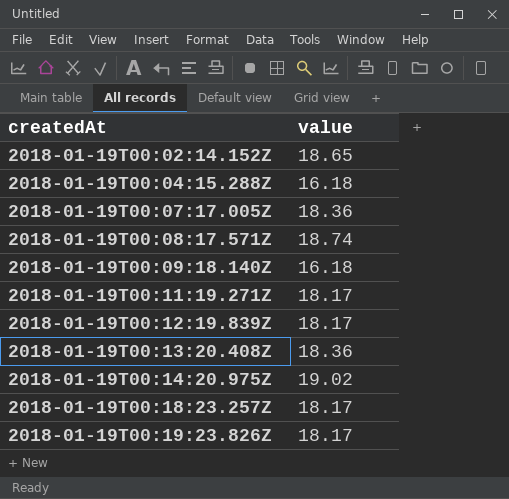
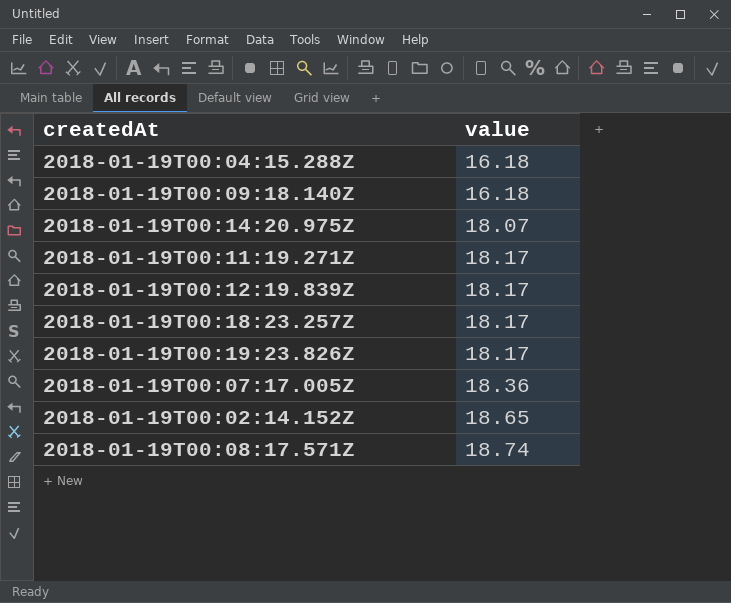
row order: createdAt ascending -> value ascending
row 2018-01-19T00:13:20.408Z: 18.36 -> none
2018-01-19T00:14:20.975Z | value: 19.02 -> 18.07

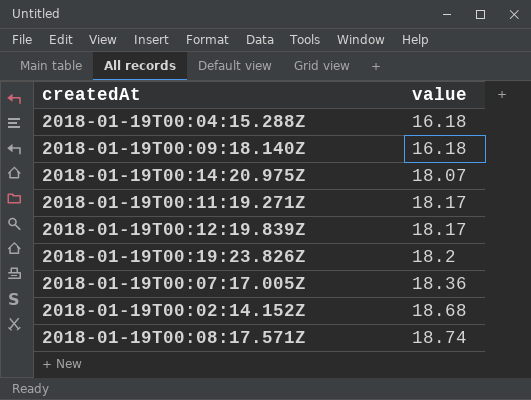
row 2018-01-19T00:18:23.257Z: 18.17 -> none
2018-01-19T00:19:23.826Z | value: 18.17 -> 18.2
2018-01-19T00:02:14.152Z | value: 18.65 -> 18.68

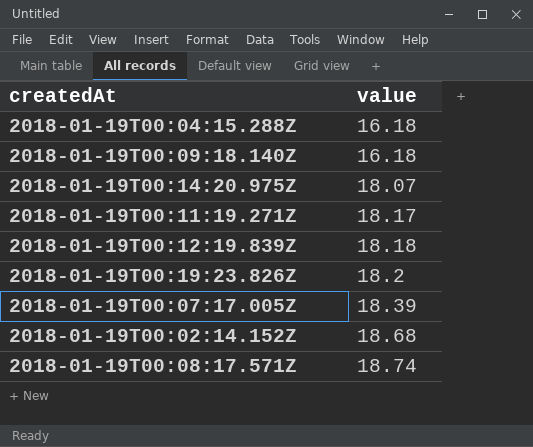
2018-01-19T00:12:19.839Z | value: 18.17 -> 18.18
2018-01-19T00:07:17.005Z | value: 18.36 -> 18.39

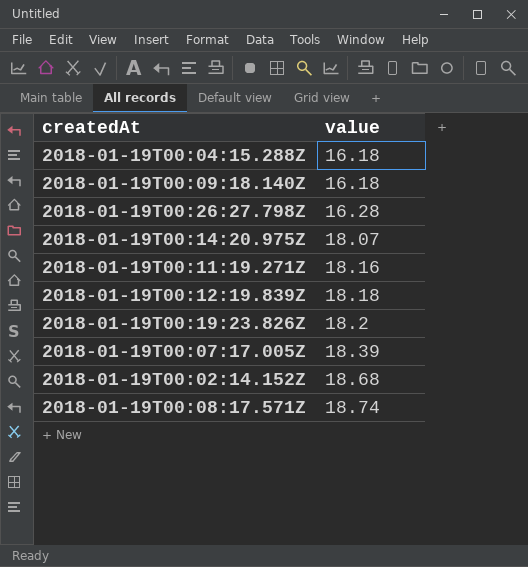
row 2018-01-19T00:26:27.798Z: none -> 16.28
2018-01-19T00:11:19.271Z | value: 18.17 -> 18.16

